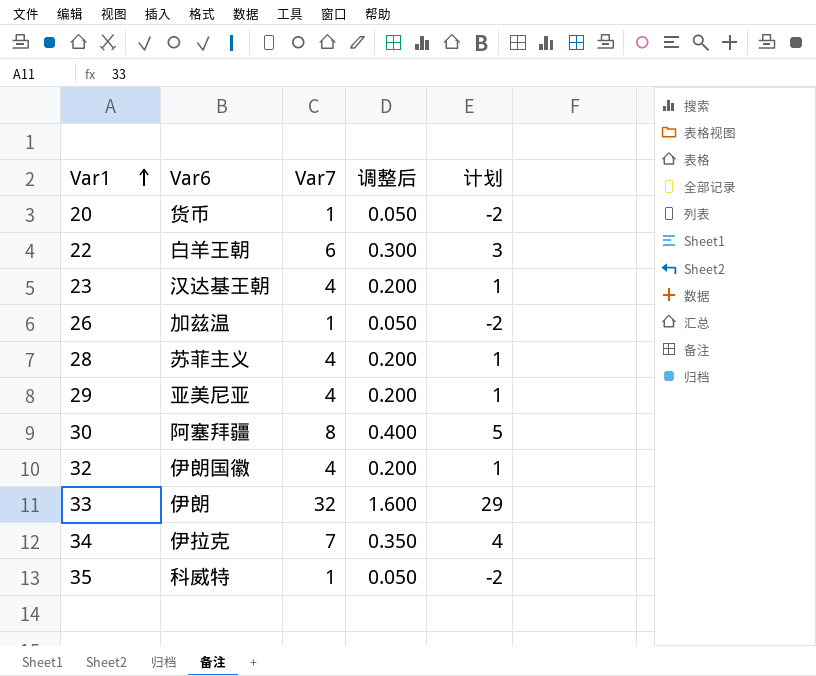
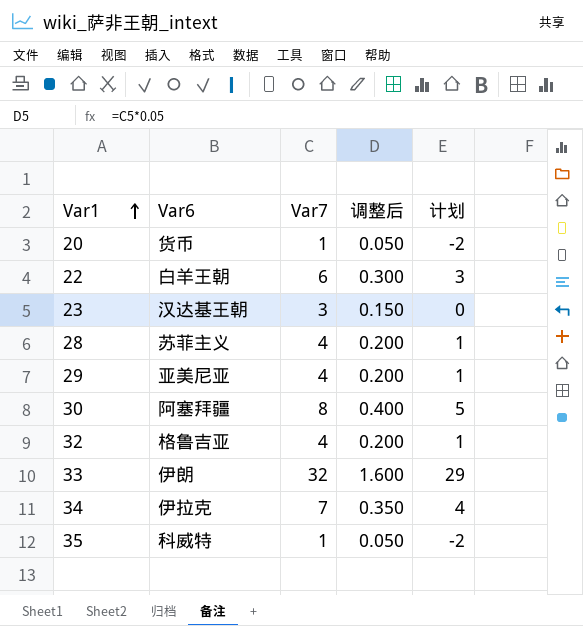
row 26: 加兹温 | 1 | 0.050 | -2 -> none
23 | Var7: 4 -> 3
23 | 调整后: 0.200 -> 0.150
23 | 计划: 1 -> 0
32 | Var6: 伊朗国徽 -> 格鲁吉亚

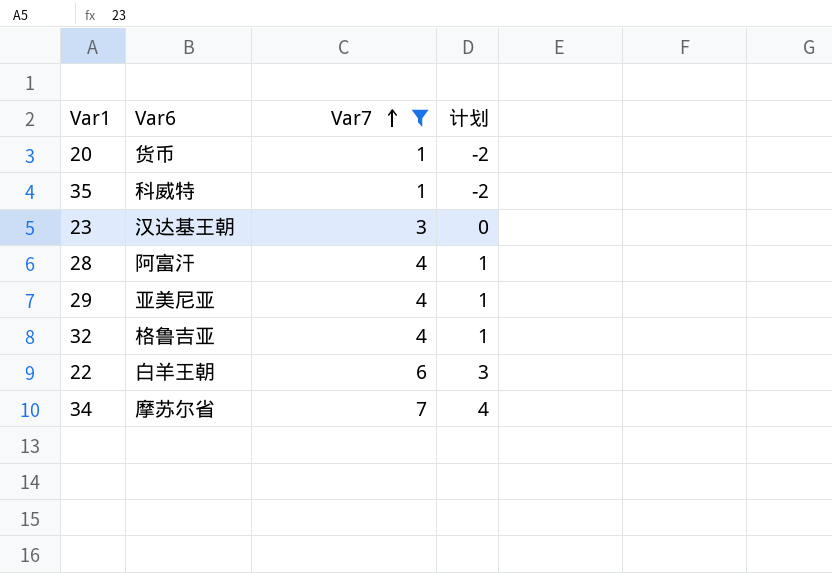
filter: none -> Var7 <= 7
row order: Var1 ascending -> Var7 ascending
column 调整后 | formula: [Var7] * 0.05 -> none
28 | Var6: 苏菲主义 -> 阿富汗
34 | Var6: 伊拉克 -> 摩苏尔省

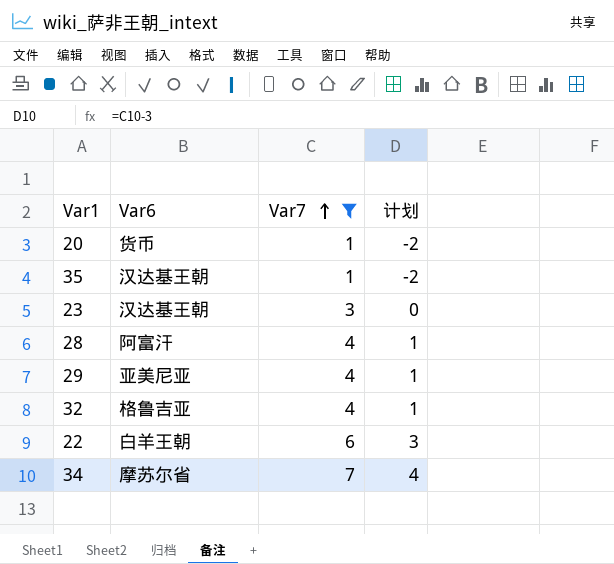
35 | Var6: 科威特 -> 汉达基王朝

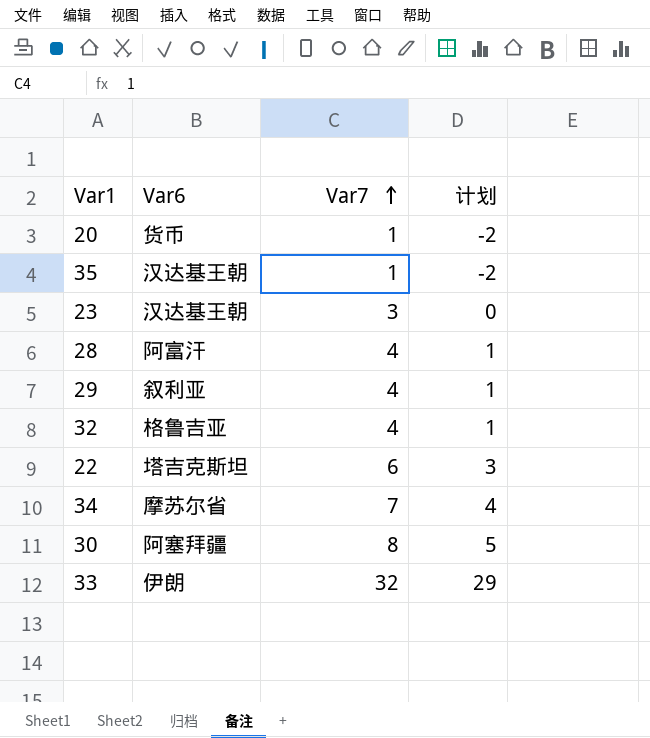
filter: Var7 <= 7 -> none
29 | Var6: 亚美尼亚 -> 叙利亚
22 | Var6: 白羊王朝 -> 塔吉克斯坦

